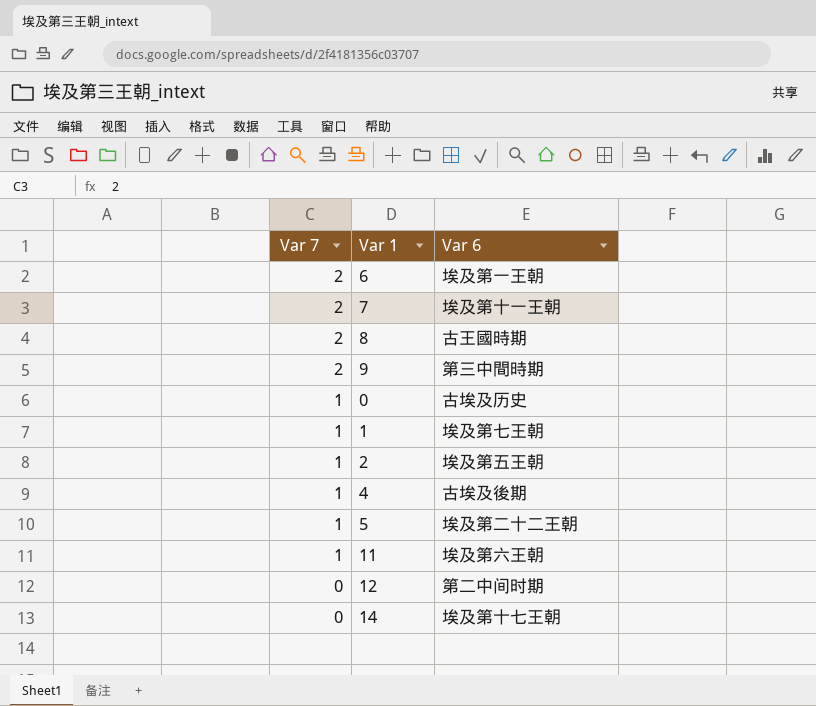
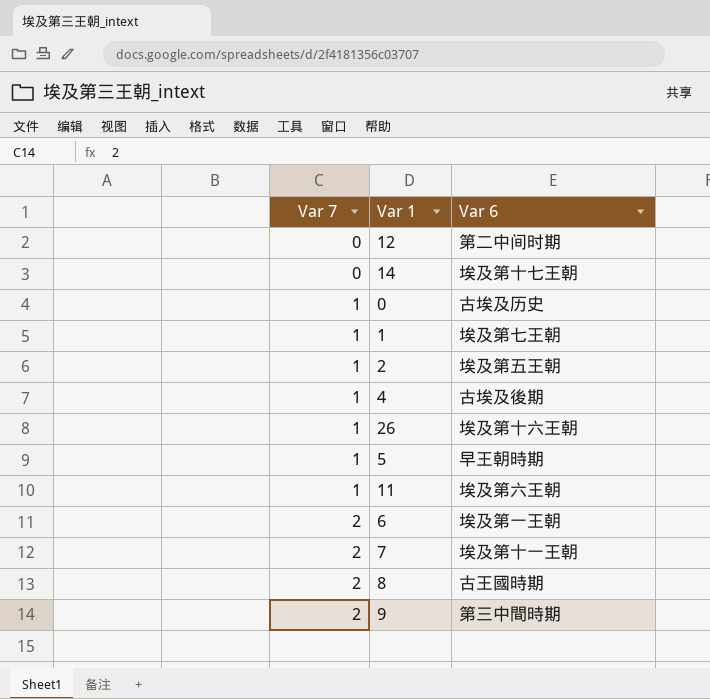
row order: Var 7 descending -> Var 7 ascending
row 26: none -> 1 | 埃及第十六王朝
5 | Var 6: 埃及第二十二王朝 -> 早王朝時期

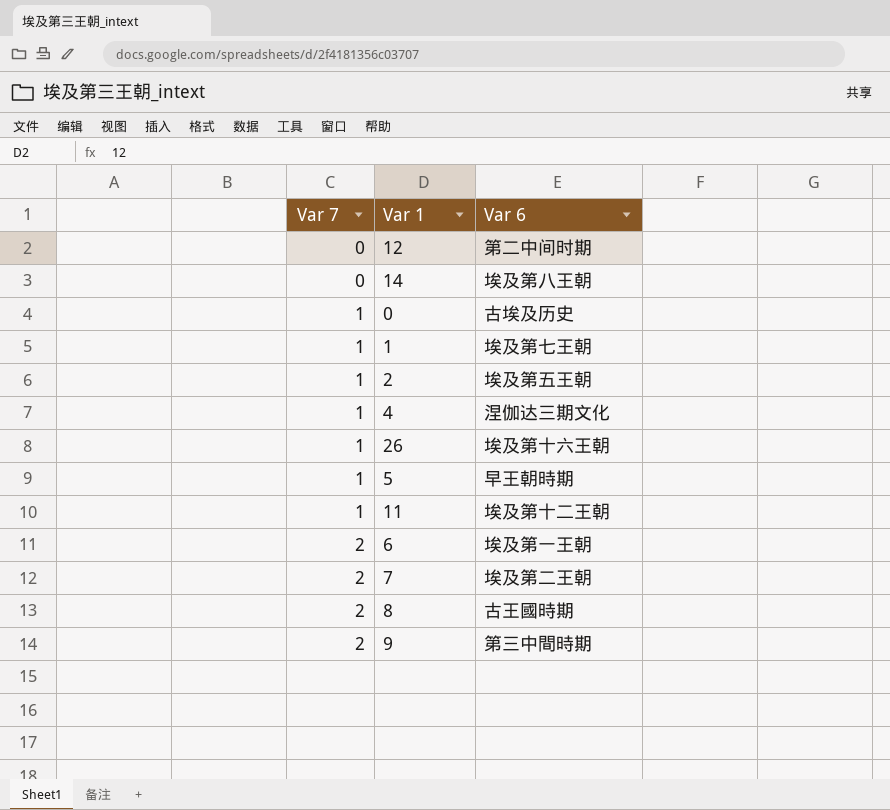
14 | Var 6: 埃及第十七王朝 -> 埃及第八王朝
4 | Var 6: 古埃及後期 -> 涅伽达三期文化
11 | Var 6: 埃及第六王朝 -> 埃及第十二王朝
7 | Var 6: 埃及第十一王朝 -> 埃及第二王朝

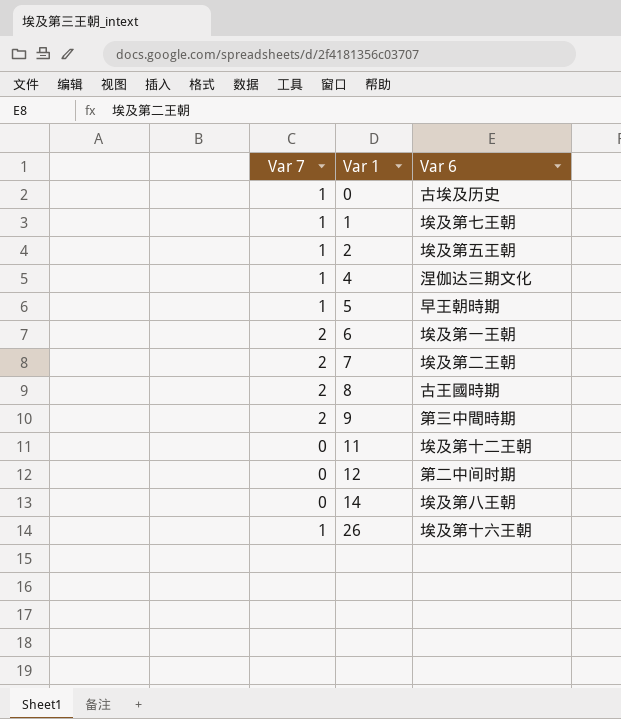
row order: Var 7 ascending -> Var 1 ascending
11 | Var 7: 1 -> 0

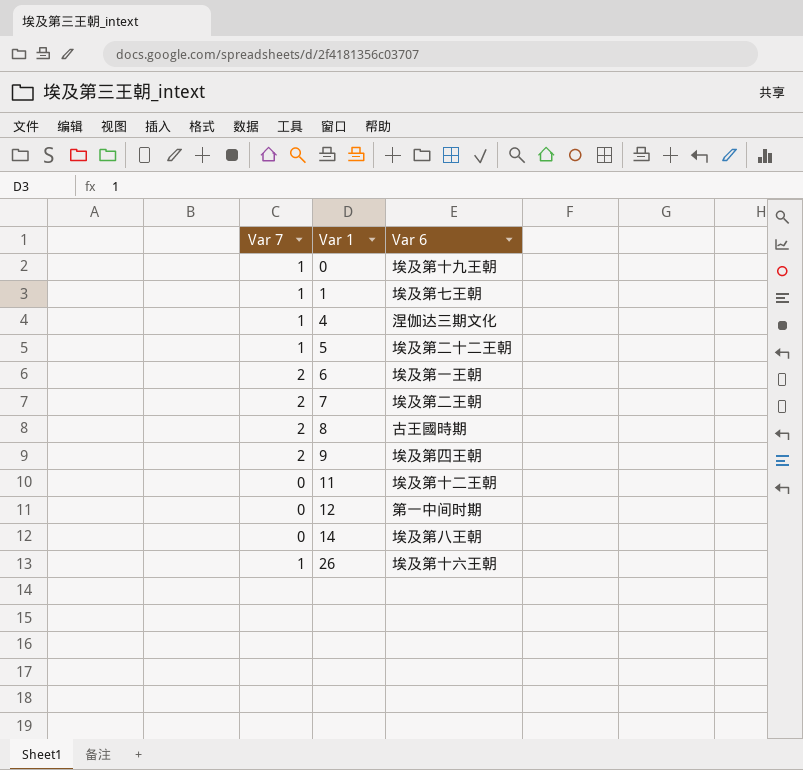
row 2: 1 | 埃及第五王朝 -> none
0 | Var 6: 古埃及历史 -> 埃及第十九王朝
5 | Var 6: 早王朝時期 -> 埃及第二十二王朝
9 | Var 6: 第三中間時期 -> 埃及第四王朝
12 | Var 6: 第二中间时期 -> 第一中间时期

